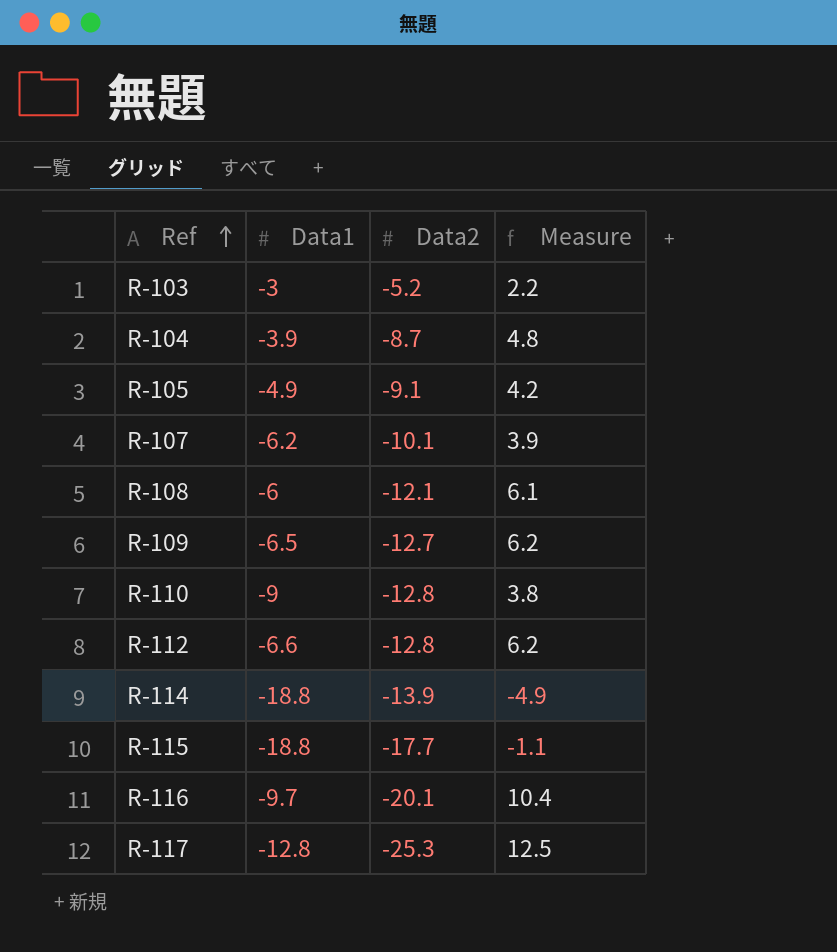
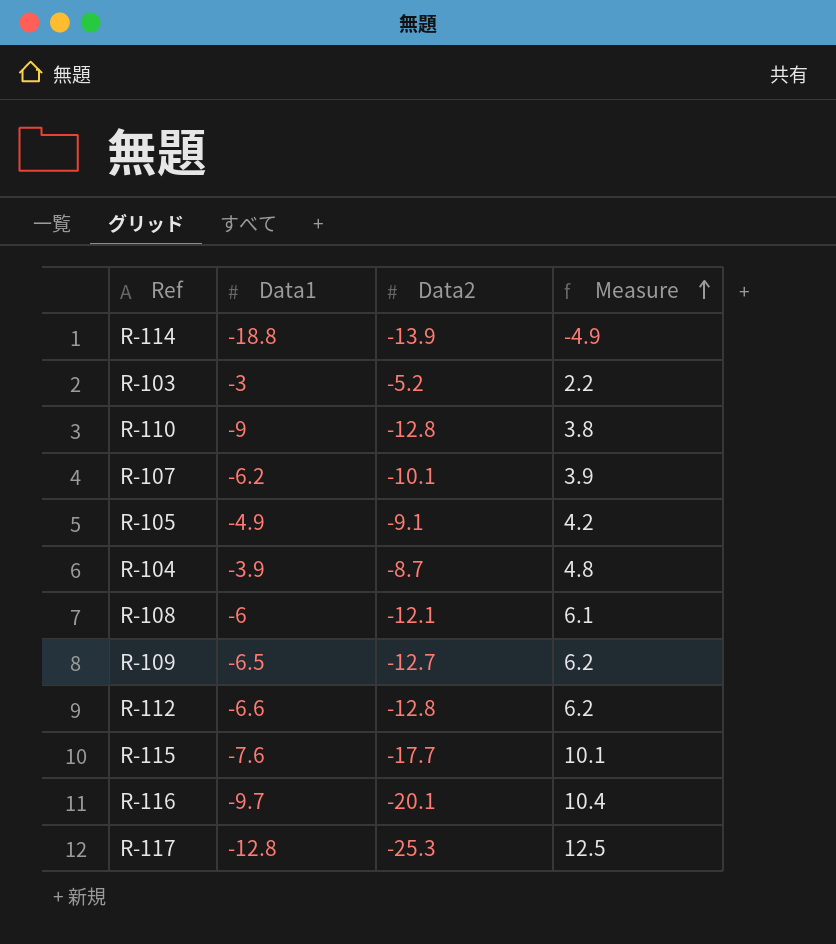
row order: Ref ascending -> Measure ascending
R-115 | Data1: -18.8 -> -7.6
R-115 | Measure: -1.1 -> 10.1

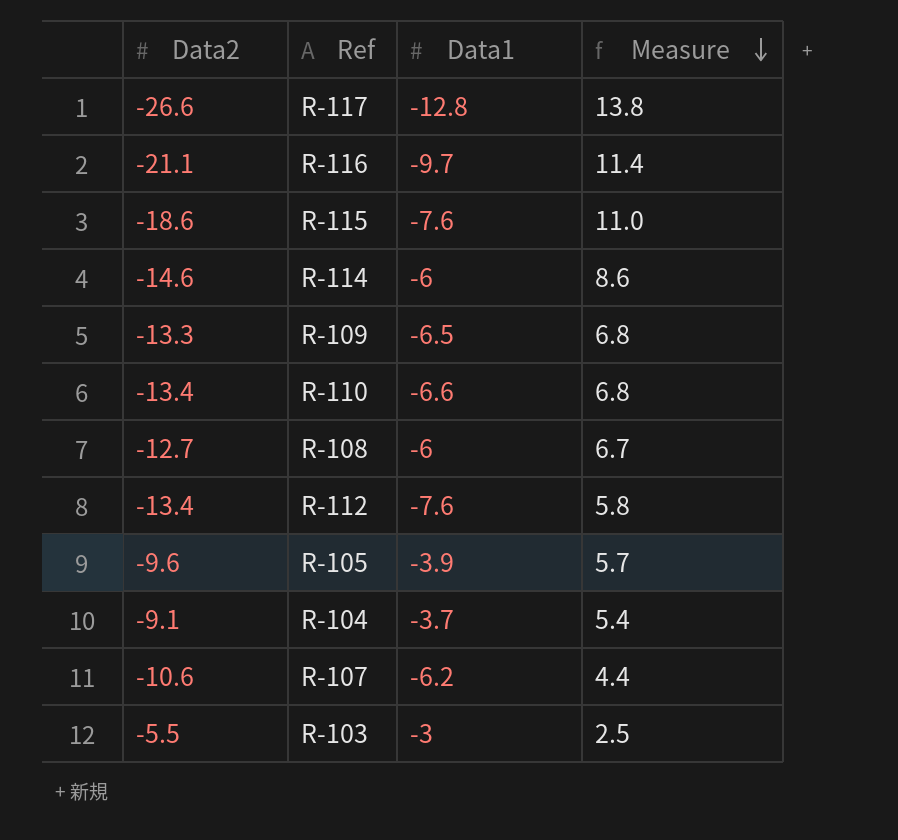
row order: Measure ascending -> Measure descending
column Data2 | position: 3 -> 1
R-117 | Data2: -25.3 -> -26.6
R-117 | Measure: 12.5 -> 13.8
R-116 | Data2: -20.1 -> -21.1
R-116 | Measure: 10.4 -> 11.4
R-115 | Data2: -17.7 -> -18.6
R-115 | Measure: 10.1 -> 11.0
R-114 | Data2: -13.9 -> -14.6
R-114 | Data1: -18.8 -> -6
R-114 | Measure: -4.9 -> 8.6
R-109 | Data2: -12.7 -> -13.3
R-109 | Measure: 6.2 -> 6.8
R-110 | Data2: -12.8 -> -13.4
R-110 | Data1: -9 -> -6.6
R-110 | Measure: 3.8 -> 6.8
R-108 | Data2: -12.1 -> -12.7
R-108 | Measure: 6.1 -> 6.7
R-112 | Data2: -12.8 -> -13.4
R-112 | Data1: -6.6 -> -7.6
R-112 | Measure: 6.2 -> 5.8
R-105 | Data2: -9.1 -> -9.6
R-105 | Data1: -4.9 -> -3.9
R-105 | Measure: 4.2 -> 5.7
R-104 | Data2: -8.7 -> -9.1
R-104 | Data1: -3.9 -> -3.7
R-104 | Measure: 4.8 -> 5.4
R-107 | Data2: -10.1 -> -10.6
R-107 | Measure: 3.9 -> 4.4
R-103 | Data2: -5.2 -> -5.5
R-103 | Measure: 2.2 -> 2.5

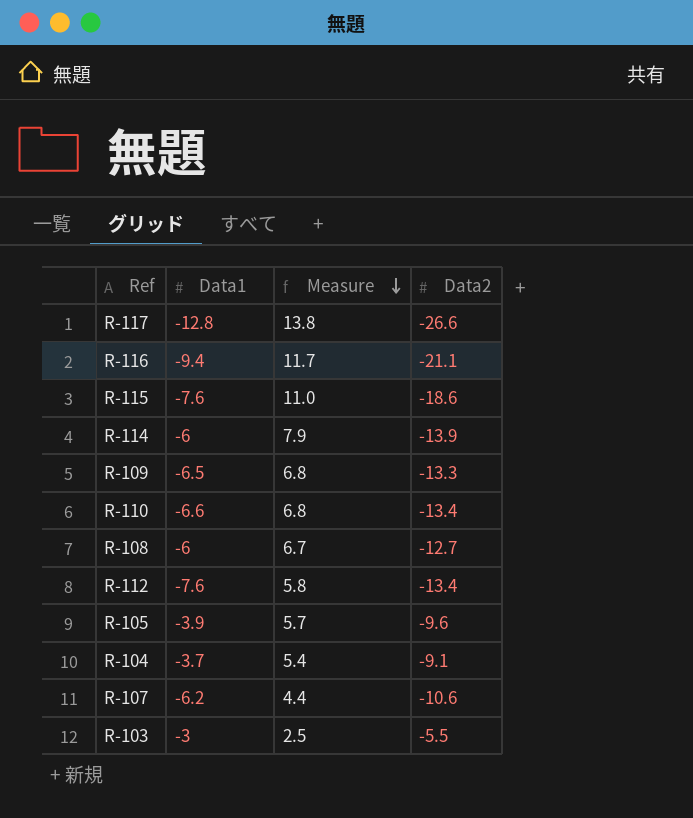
column Data2 | position: 1 -> 4
R-116 | Data1: -9.7 -> -9.4
R-116 | Measure: 11.4 -> 11.7
R-114 | Measure: 8.6 -> 7.9
R-114 | Data2: -14.6 -> -13.9

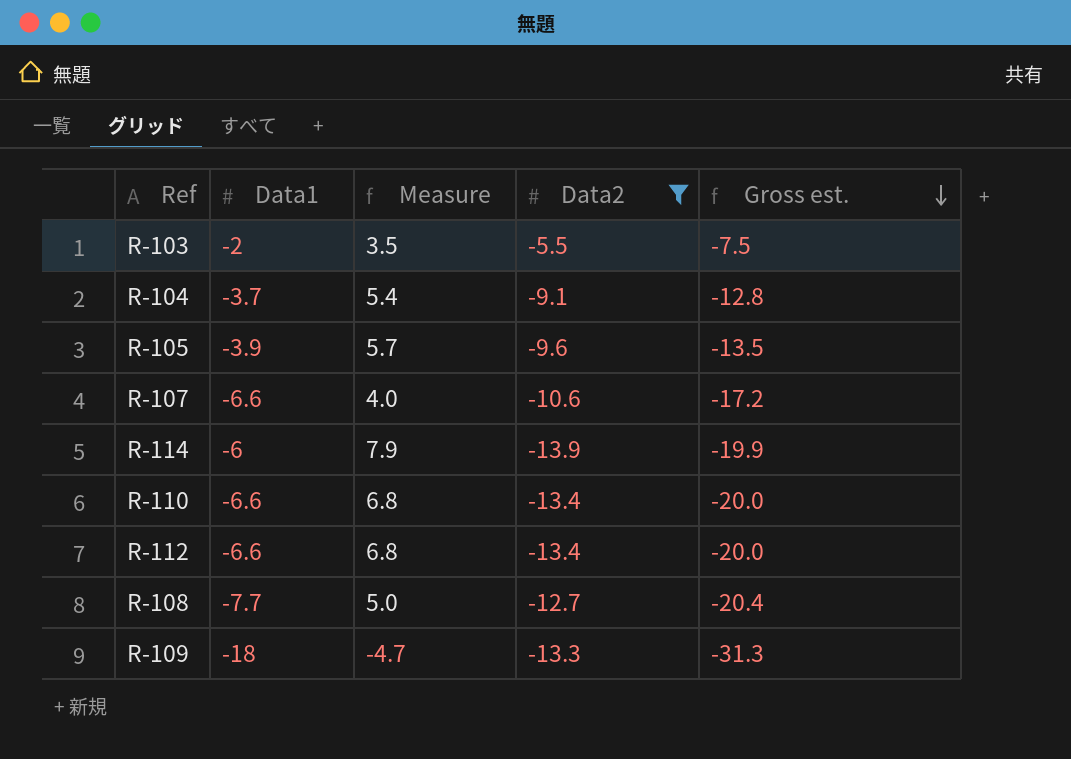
filter: none -> Data2 >= -13.9
row order: Measure descending -> Gross est. descending
column Gross est. | formula: none -> [Data1] + [Data2]
R-103 | Data1: -3 -> -2
R-103 | Measure: 2.5 -> 3.5
R-107 | Data1: -6.2 -> -6.6
R-107 | Measure: 4.4 -> 4.0
R-112 | Data1: -7.6 -> -6.6
R-112 | Measure: 5.8 -> 6.8
R-108 | Data1: -6 -> -7.7
R-108 | Measure: 6.7 -> 5.0
R-109 | Data1: -6.5 -> -18
R-109 | Measure: 6.8 -> -4.7

